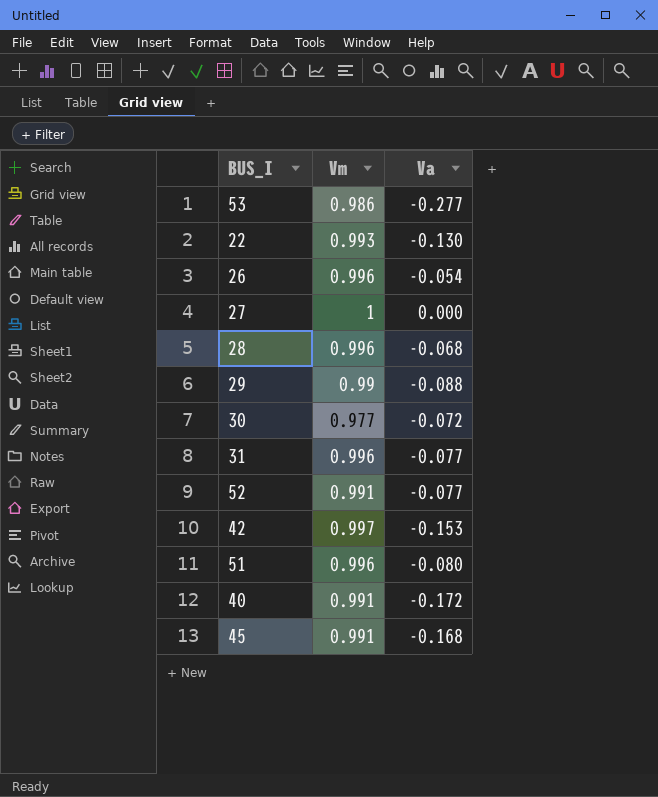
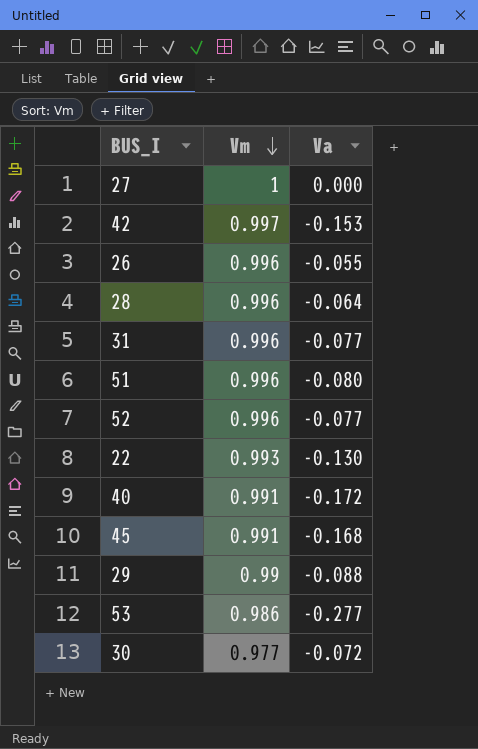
row order: none -> Vm descending
26 | Va: -0.054 -> -0.055
28 | Va: -0.068 -> -0.064
52 | Vm: 0.991 -> 0.996

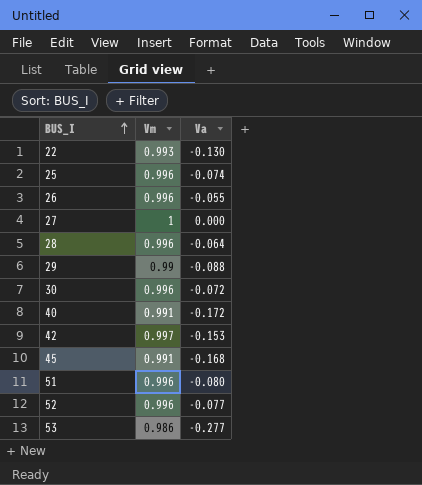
row order: Vm descending -> BUS_I ascending
row 31: 0.996 | -0.077 -> none
row 25: none -> 0.996 | -0.074
30 | Vm: 0.977 -> 0.996

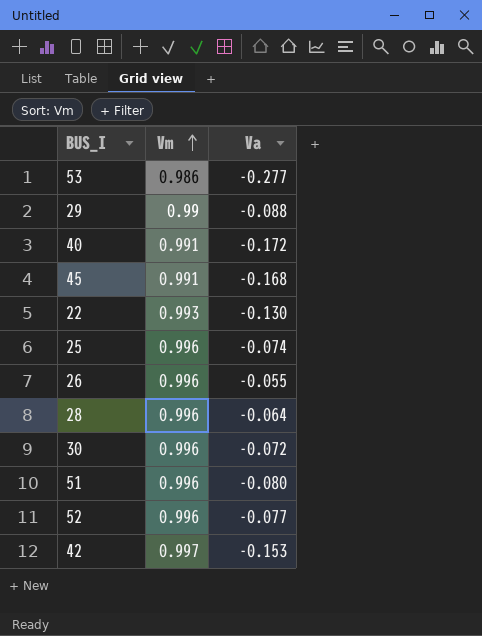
row order: BUS_I ascending -> Vm ascending
row 27: 1 | 0.000 -> none

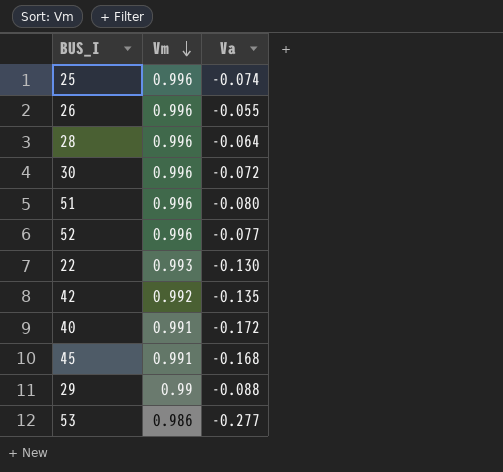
row order: Vm ascending -> Vm descending
42 | Vm: 0.997 -> 0.992
42 | Va: -0.153 -> -0.135

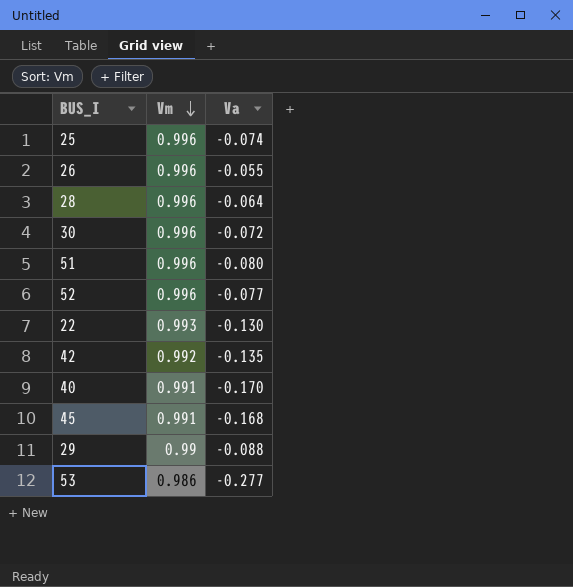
40 | Va: -0.172 -> -0.170

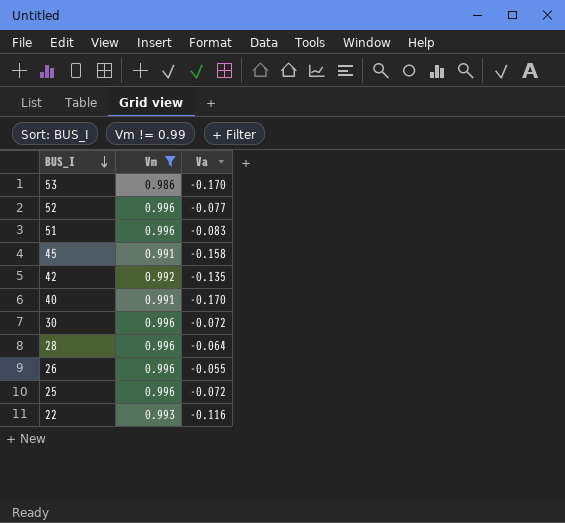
filter: none -> Vm != 0.99
row order: Vm descending -> BUS_I descending
53 | Va: -0.277 -> -0.170
51 | Va: -0.080 -> -0.083
45 | Va: -0.168 -> -0.158
25 | Va: -0.074 -> -0.072
22 | Va: -0.130 -> -0.116

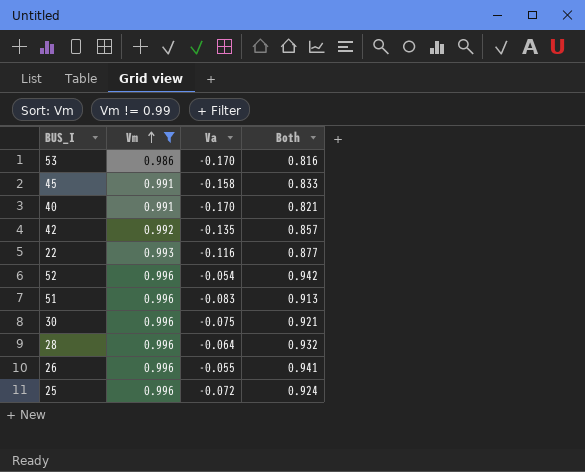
row order: BUS_I descending -> Vm ascending
column Both | formula: none -> [Vm] + [Va]
52 | Va: -0.077 -> -0.054
30 | Va: -0.072 -> -0.075

